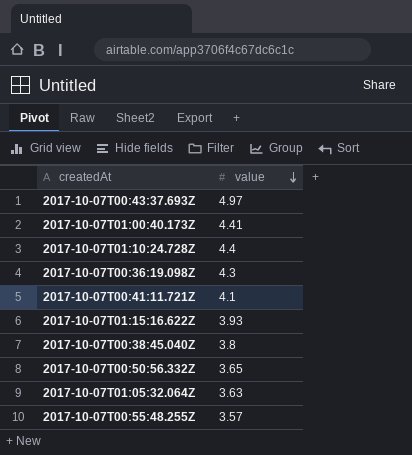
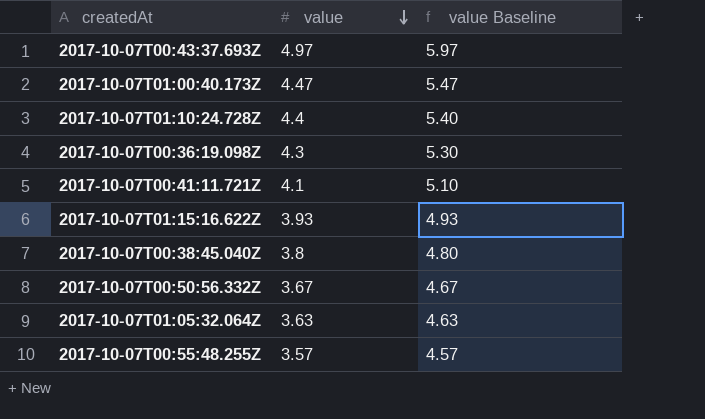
column value Baseline | formula: none -> [value] + 1
2017-10-07T01:00:40.173Z | value: 4.41 -> 4.47
2017-10-07T00:50:56.332Z | value: 3.65 -> 3.67

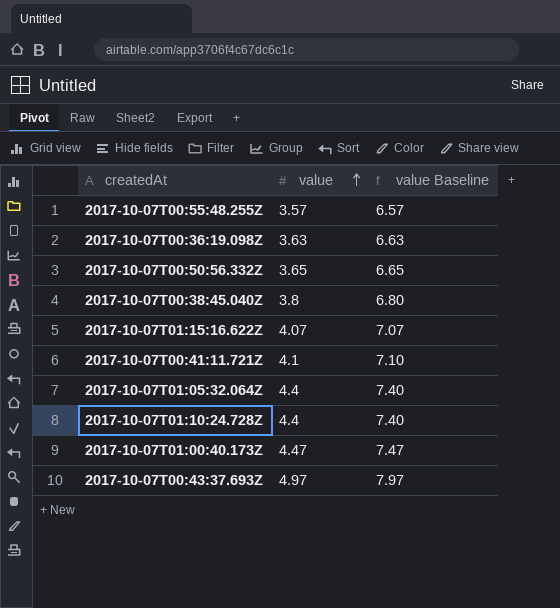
row order: value descending -> value ascending
column value Baseline | formula: [value] + 1 -> [value] + 3
2017-10-07T00:36:19.098Z | value: 4.3 -> 3.63
2017-10-07T00:50:56.332Z | value: 3.67 -> 3.65
2017-10-07T01:15:16.622Z | value: 3.93 -> 4.07
2017-10-07T01:05:32.064Z | value: 3.63 -> 4.4

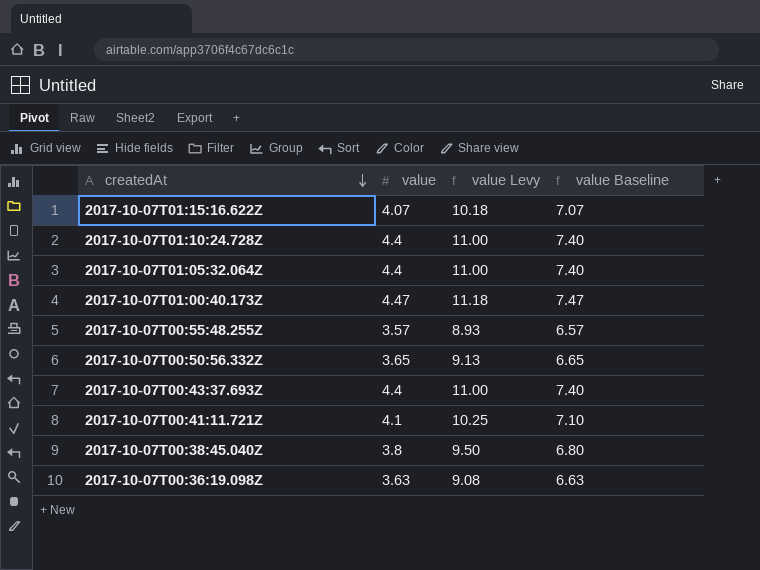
row order: value ascending -> createdAt descending
column value Levy | formula: none -> [value] * 2.5
2017-10-07T00:43:37.693Z | value: 4.97 -> 4.4
2017-10-07T00:43:37.693Z | value Baseline: 7.97 -> 7.40

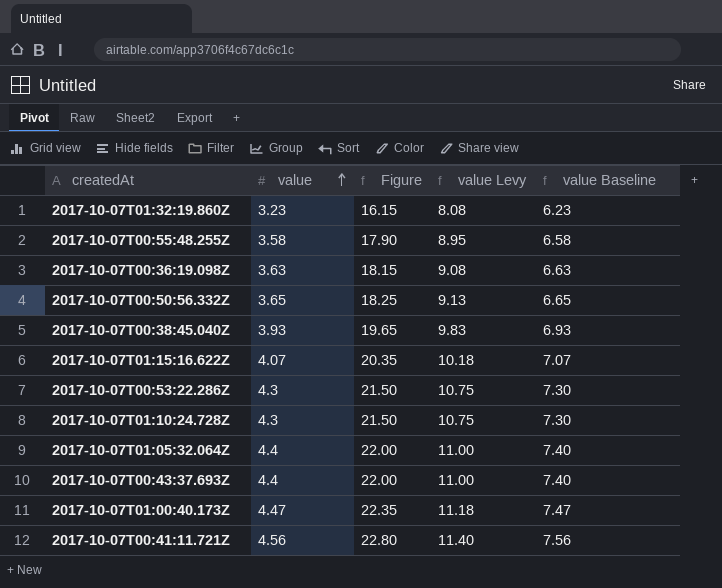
row order: createdAt descending -> value ascending
column Figure | formula: none -> [value] * 5
row 2017-10-07T01:32:19.860Z: none -> 3.23 | 16.15 | 8.08 | 6.23
2017-10-07T00:55:48.255Z | value: 3.57 -> 3.58
2017-10-07T00:55:48.255Z | value Levy: 8.93 -> 8.95
2017-10-07T00:55:48.255Z | value Baseline: 6.57 -> 6.58
2017-10-07T00:38:45.040Z | value: 3.8 -> 3.93
2017-10-07T00:38:45.040Z | value Levy: 9.50 -> 9.83
2017-10-07T00:38:45.040Z | value Baseline: 6.80 -> 6.93
row 2017-10-07T00:53:22.286Z: none -> 4.3 | 21.50 | 10.75 | 7.30
2017-10-07T01:10:24.728Z | value: 4.4 -> 4.3
2017-10-07T01:10:24.728Z | value Levy: 11.00 -> 10.75
2017-10-07T01:10:24.728Z | value Baseline: 7.40 -> 7.30
2017-10-07T00:41:11.721Z | value: 4.1 -> 4.56
2017-10-07T00:41:11.721Z | value Levy: 10.25 -> 11.40
2017-10-07T00:41:11.721Z | value Baseline: 7.10 -> 7.56

